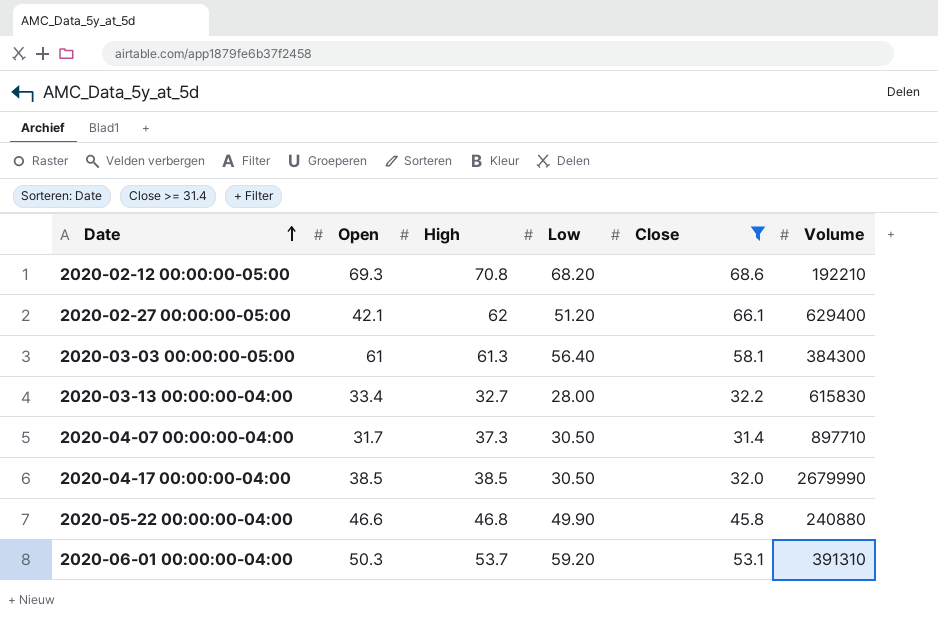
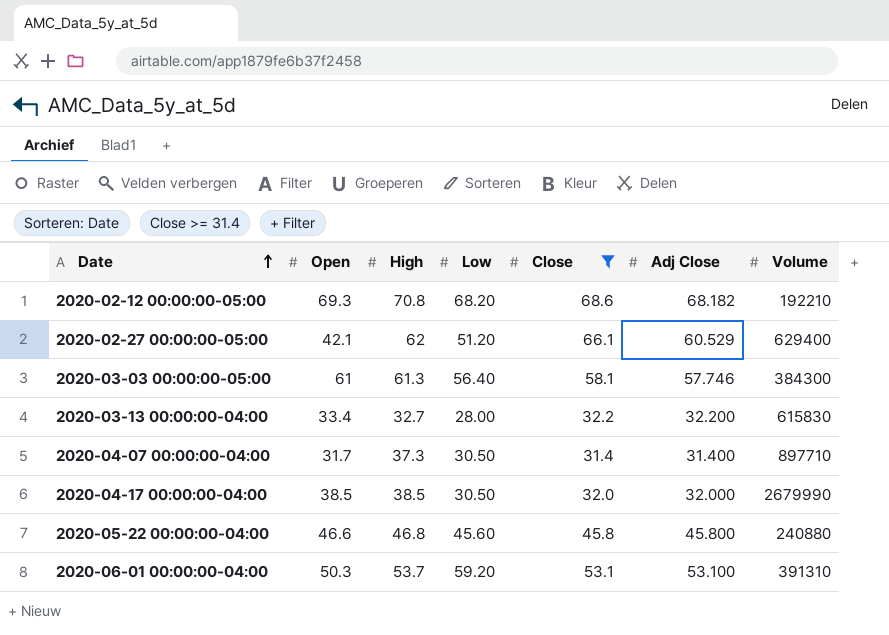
column Adj Close | position: none -> 6
2020-05-22 00:00:00-04:00 | Low: 49.90 -> 45.60

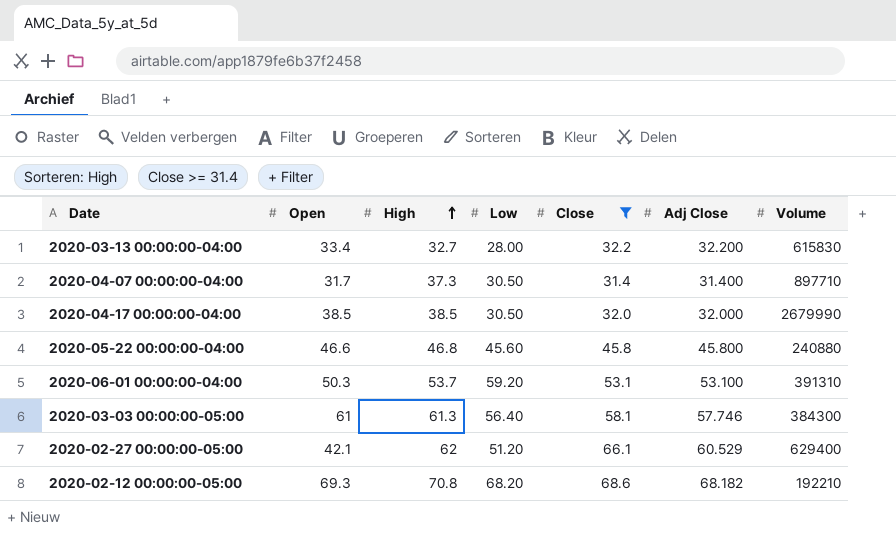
row order: Date ascending -> High ascending

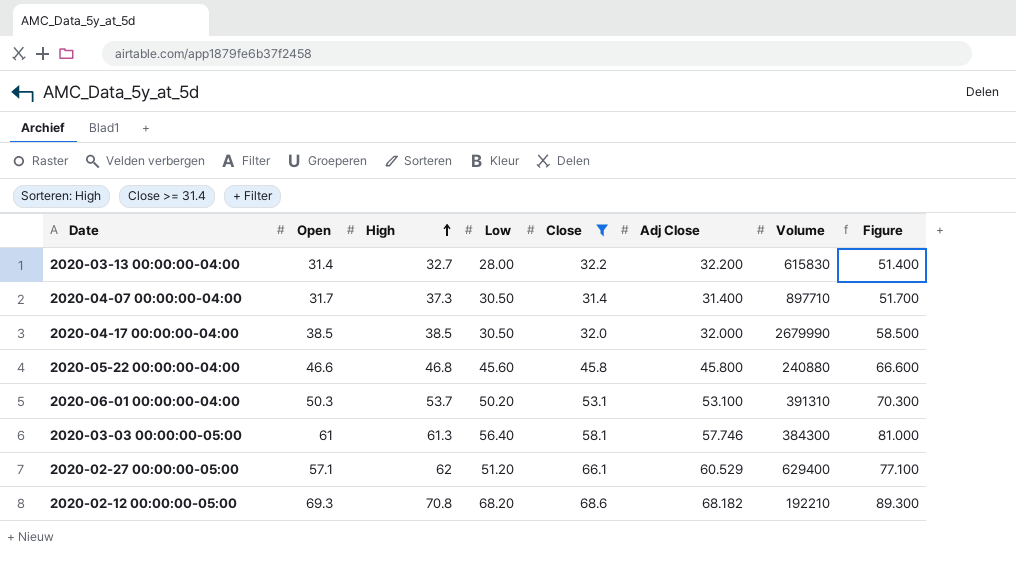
column Figure | formula: none -> [Open] + 20
2020-03-13 00:00:00-04:00 | Open: 33.4 -> 31.4
2020-06-01 00:00:00-04:00 | Low: 59.20 -> 50.20
2020-02-27 00:00:00-05:00 | Open: 42.1 -> 57.1

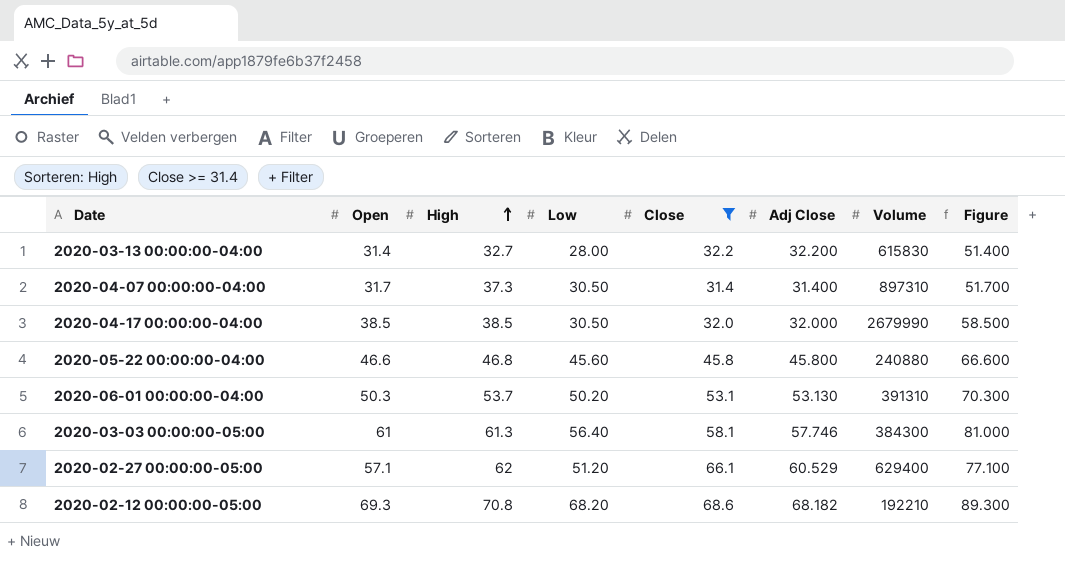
2020-04-07 00:00:00-04:00 | Volume: 897710 -> 897310
2020-06-01 00:00:00-04:00 | Adj Close: 53.100 -> 53.130

